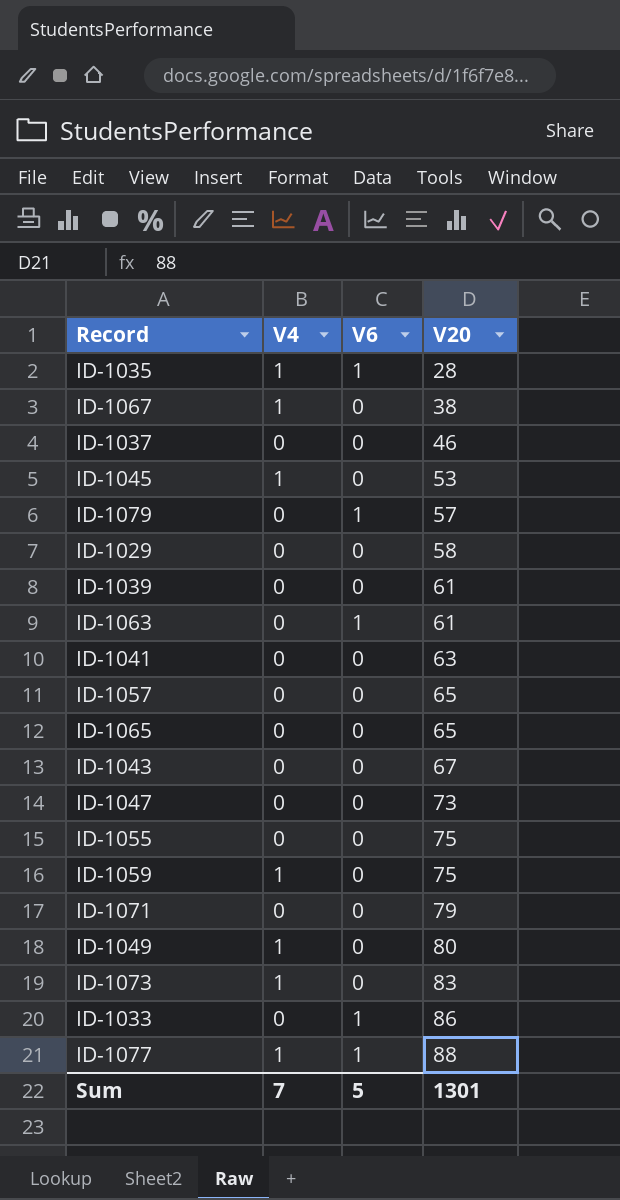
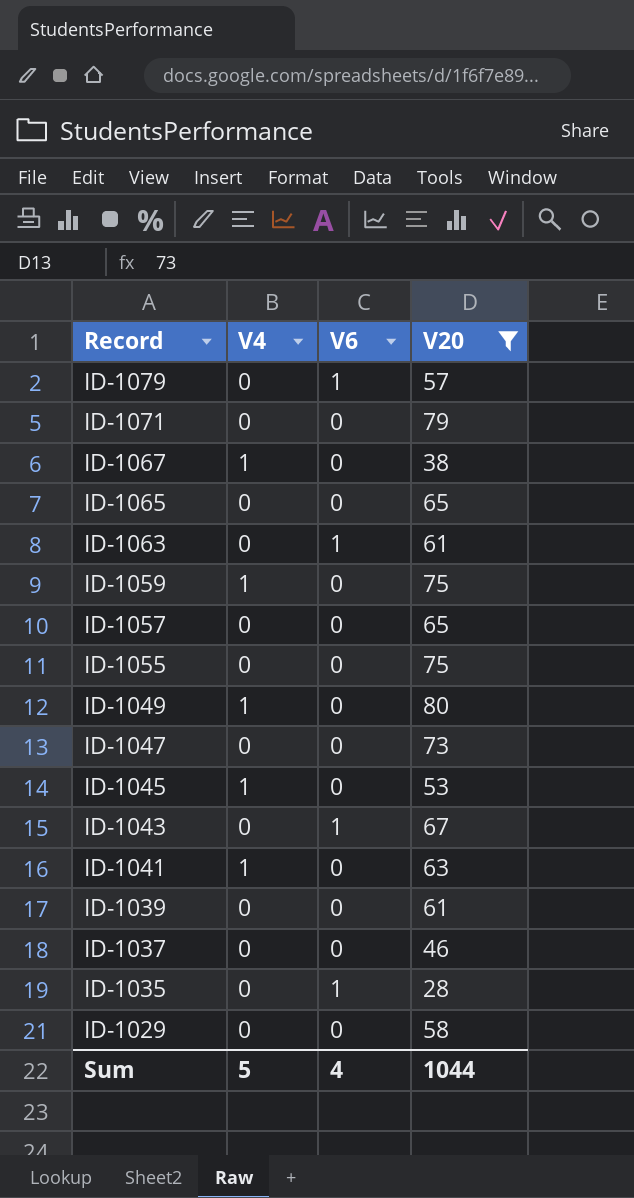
filter: none -> V20 <= 80
row order: V20 ascending -> Record descending
ID-1043 | V6: 0 -> 1
ID-1041 | V4: 0 -> 1
ID-1035 | V4: 1 -> 0
Sum | V4: 7 -> 5
Sum | V6: 5 -> 4
Sum | V20: 1301 -> 1044

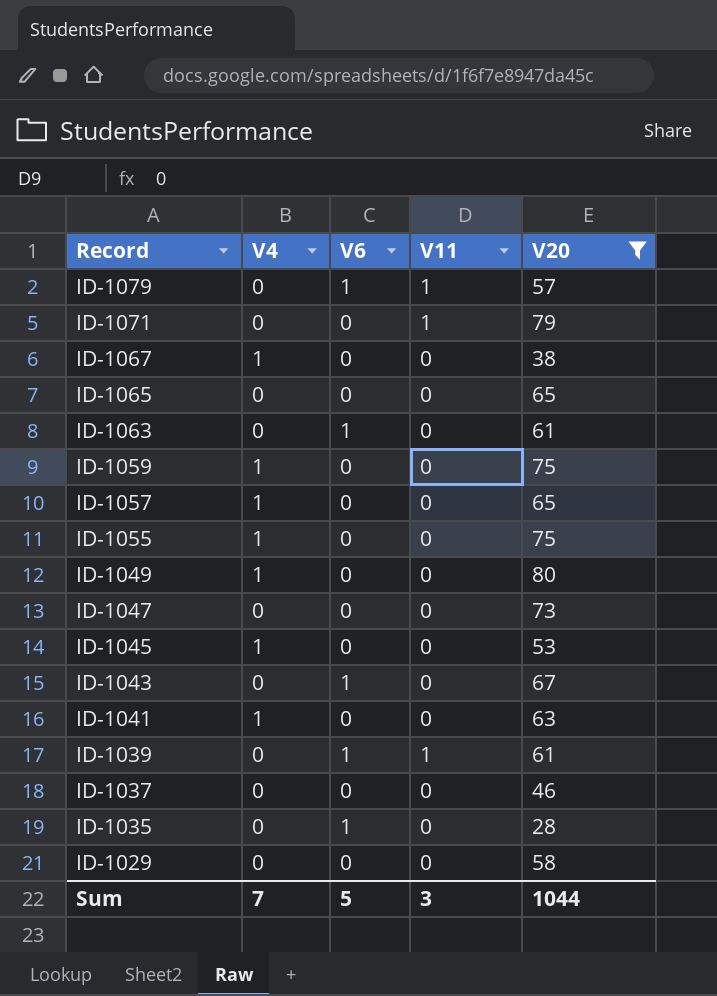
column V11 | position: none -> 4
ID-1057 | V4: 0 -> 1
ID-1055 | V4: 0 -> 1
ID-1039 | V6: 0 -> 1
Sum | V4: 5 -> 7
Sum | V6: 4 -> 5

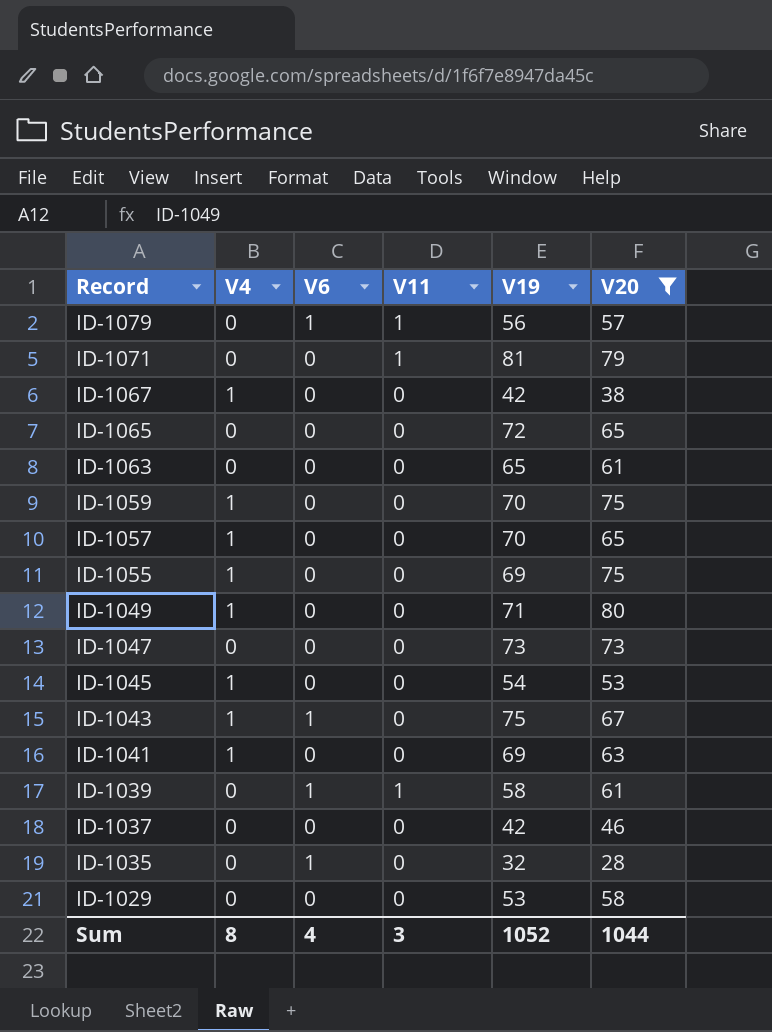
column V19 | position: none -> 5
ID-1063 | V6: 1 -> 0
ID-1043 | V4: 0 -> 1
Sum | V4: 7 -> 8
Sum | V6: 5 -> 4

